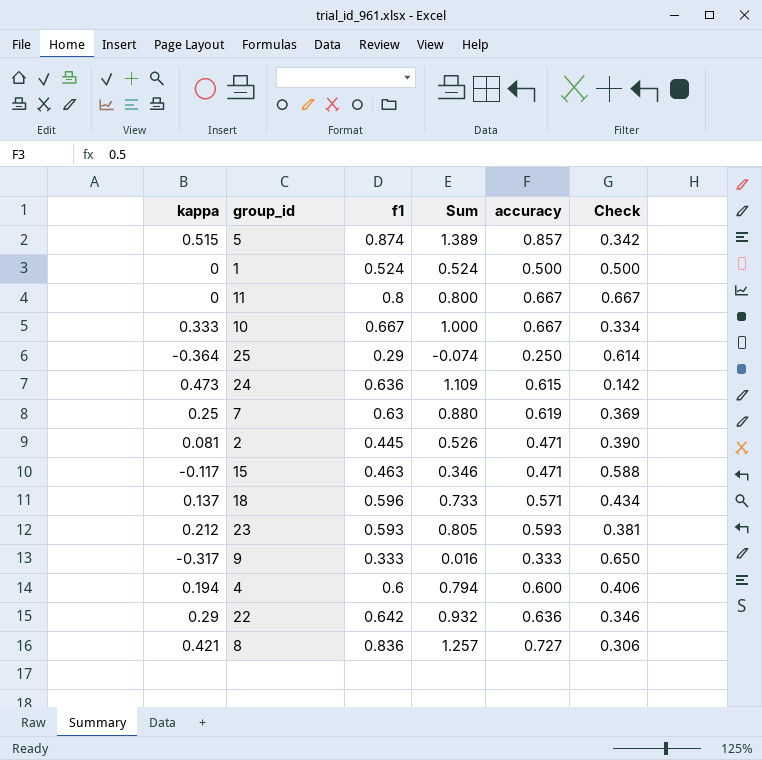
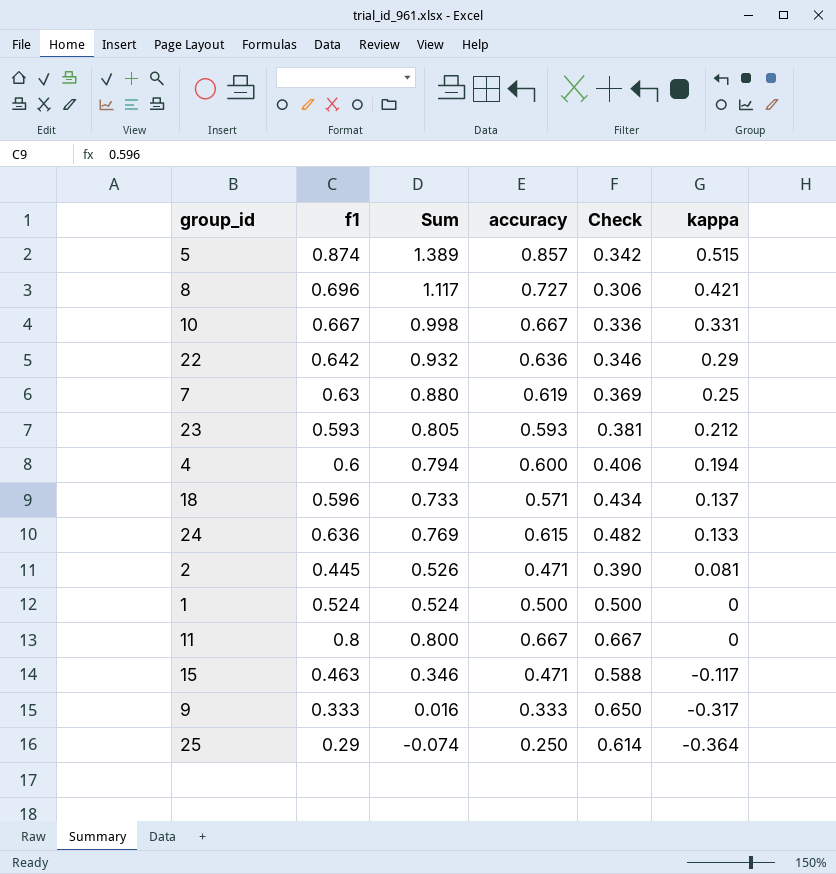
row order: none -> kappa descending
column kappa | position: 1 -> 6
8 | f1: 0.836 -> 0.696
8 | Sum: 1.257 -> 1.117
10 | Sum: 1.000 -> 0.998
10 | Check: 0.334 -> 0.336
10 | kappa: 0.333 -> 0.331
24 | Sum: 1.109 -> 0.769
24 | Check: 0.142 -> 0.482
24 | kappa: 0.473 -> 0.133

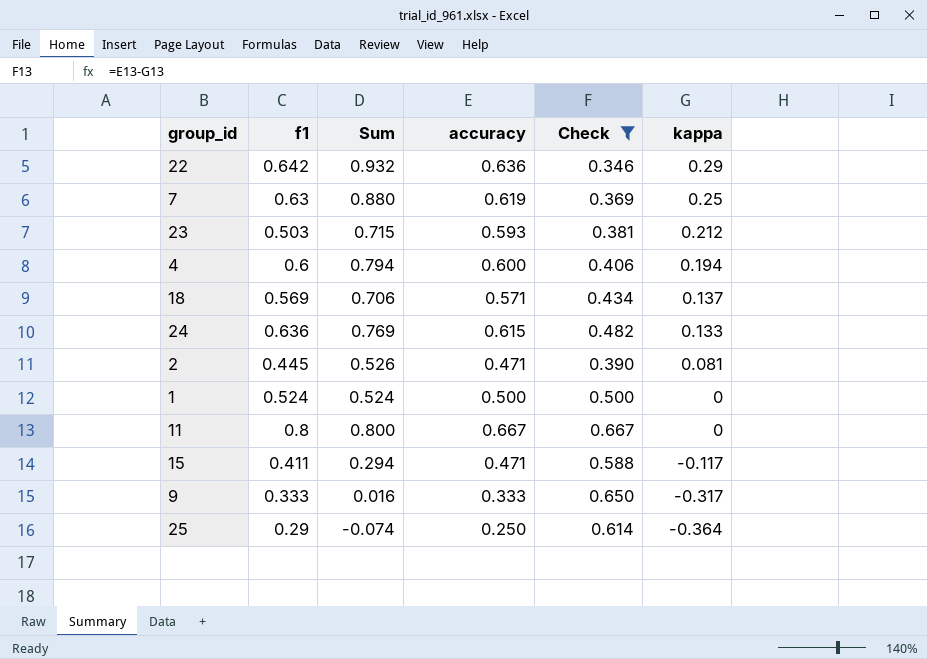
filter: none -> Check >= 0.346
23 | f1: 0.593 -> 0.503
23 | Sum: 0.805 -> 0.715
18 | f1: 0.596 -> 0.569
18 | Sum: 0.733 -> 0.706
15 | f1: 0.463 -> 0.411
15 | Sum: 0.346 -> 0.294

